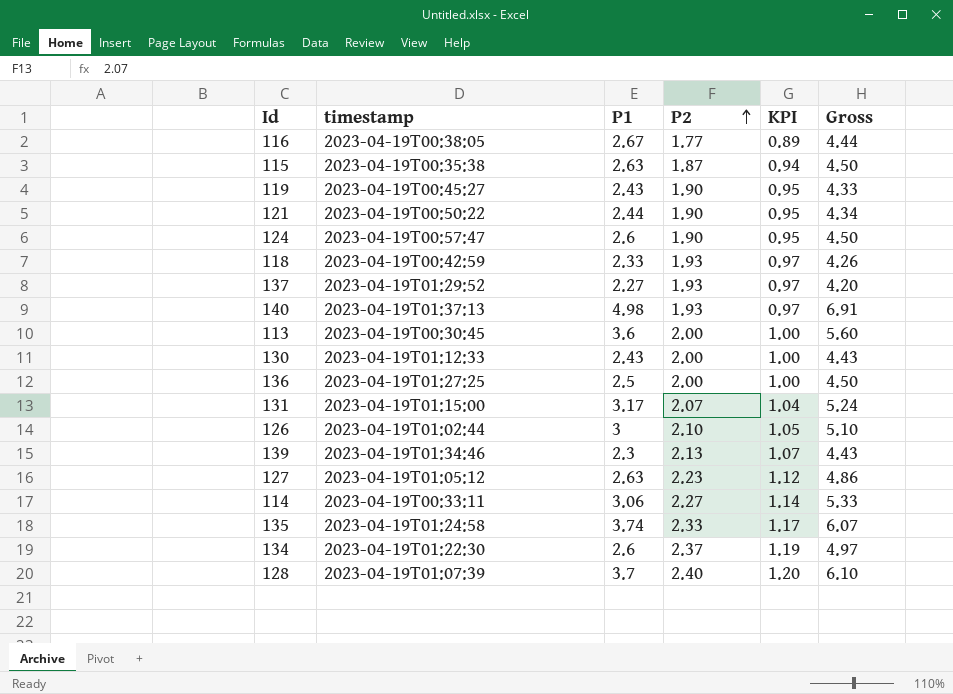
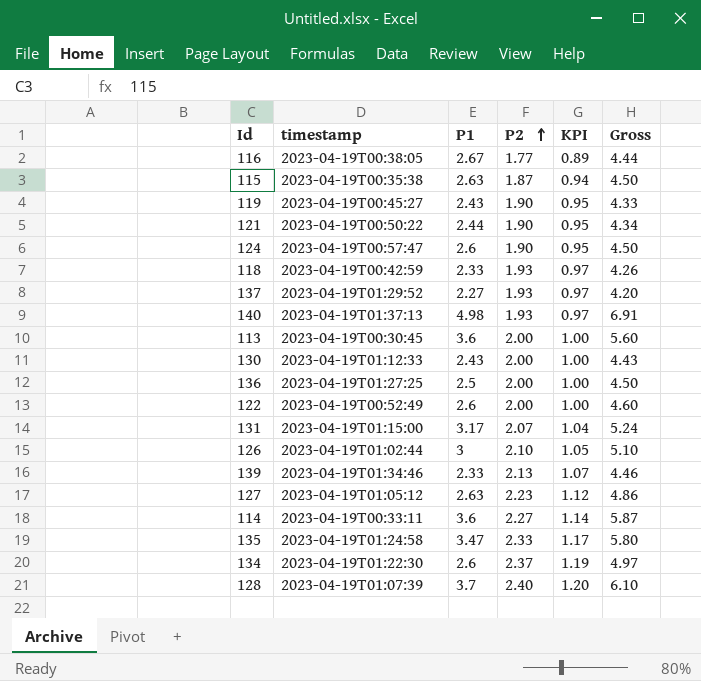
row 122: none -> 2023-04-19T00:52:49 | 2.6 | 2.00 | 1.00 | 4.60
139 | P1: 2.3 -> 2.33
139 | Gross: 4.43 -> 4.46
114 | P1: 3.06 -> 3.6
114 | Gross: 5.33 -> 5.87
135 | P1: 3.74 -> 3.47
135 | Gross: 6.07 -> 5.80

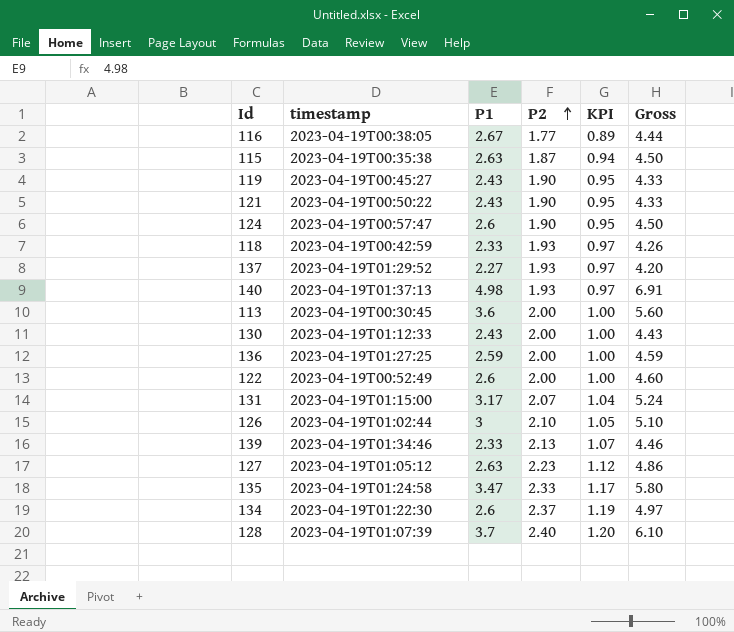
row 114: 2023-04-19T00:33:11 | 3.6 | 2.27 | 1.14 | 5.87 -> none
121 | P1: 2.44 -> 2.43
121 | Gross: 4.34 -> 4.33
136 | P1: 2.5 -> 2.59
136 | Gross: 4.50 -> 4.59

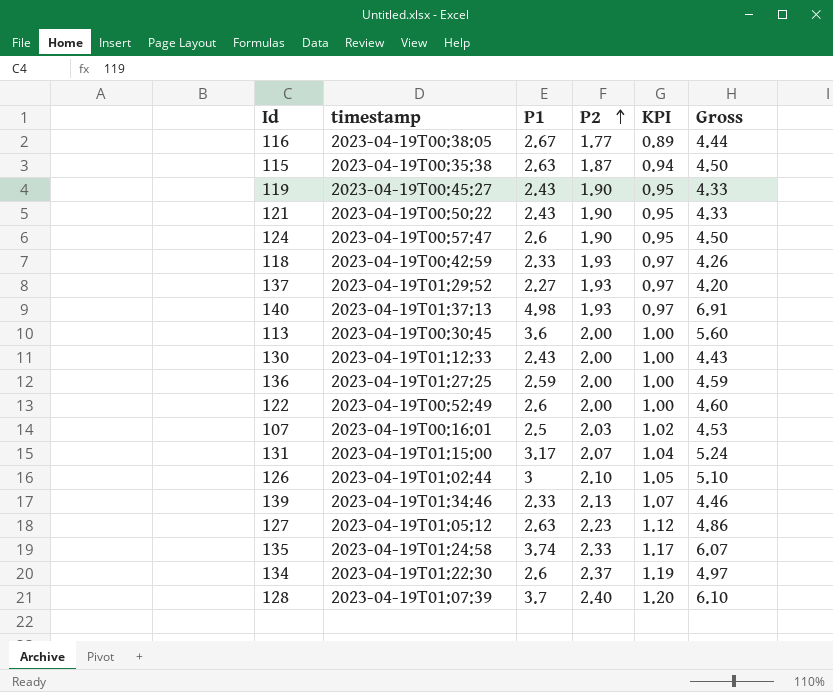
row 107: none -> 2023-04-19T00:16:01 | 2.5 | 2.03 | 1.02 | 4.53
135 | P1: 3.47 -> 3.74
135 | Gross: 5.80 -> 6.07

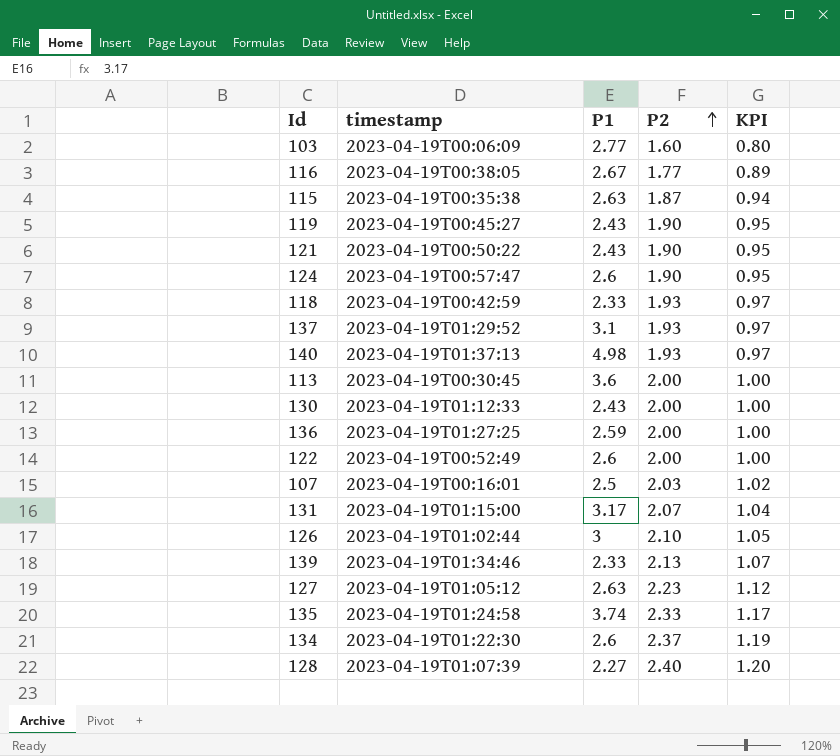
column Gross | formula: [P1] + [P2] -> none
row 103: none -> 2023-04-19T00:06:09 | 2.77 | 1.60 | 0.80
137 | P1: 2.27 -> 3.1
128 | P1: 3.7 -> 2.27

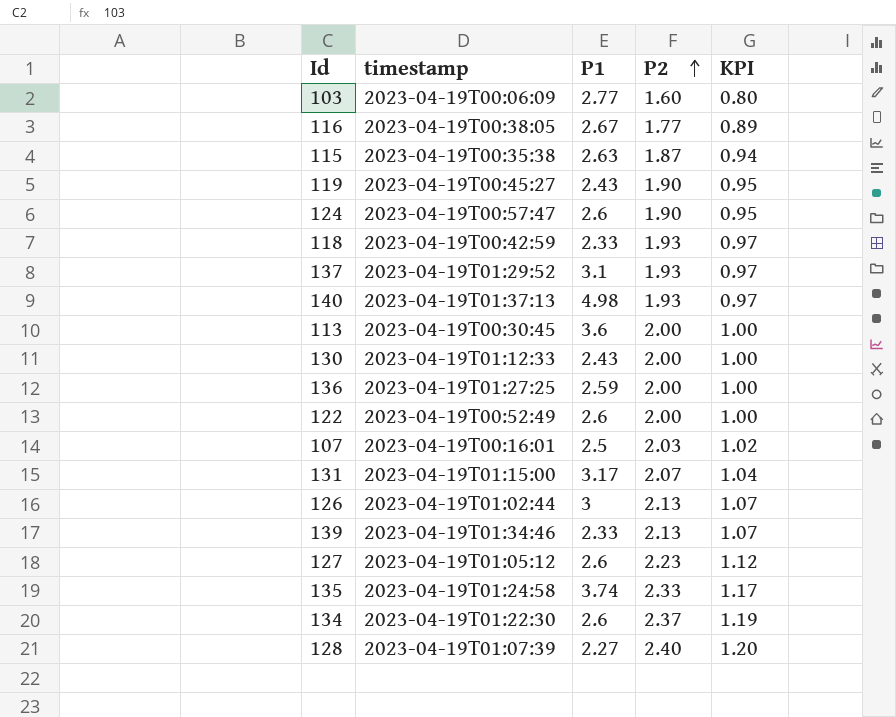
row 121: 2023-04-19T00:50:22 | 2.43 | 1.90 | 0.95 -> none
126 | P2: 2.10 -> 2.13
126 | KPI: 1.05 -> 1.07
127 | P1: 2.63 -> 2.6

